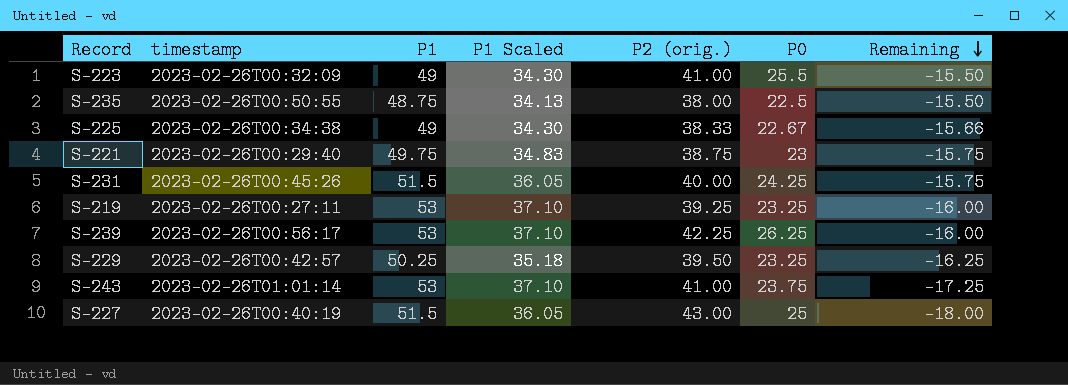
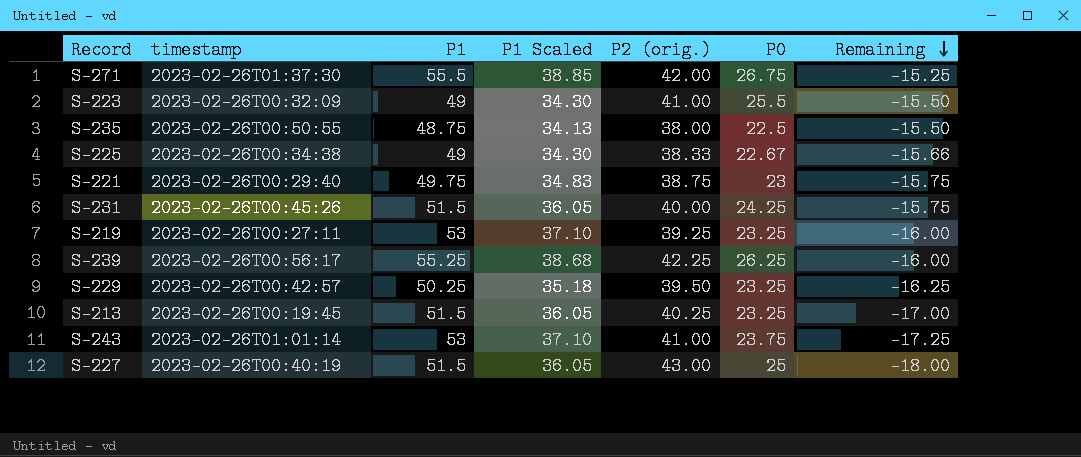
row S-271: none -> 2023-02-26T01:37:30 | 55.5 | 38.85 | 42.00 | 26.75 | -15.25
S-239 | P1: 53 -> 55.25
S-239 | P1 Scaled: 37.10 -> 38.68
row S-213: none -> 2023-02-26T00:19:45 | 51.5 | 36.05 | 40.25 | 23.25 | -17.00

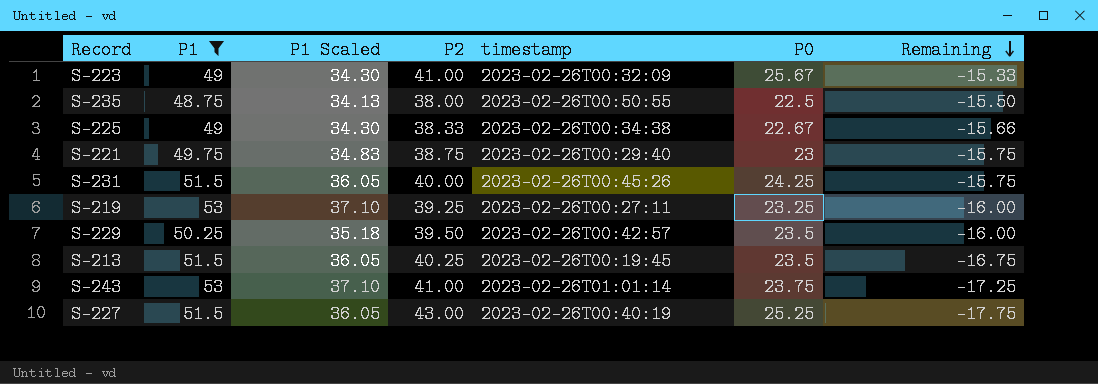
filter: none -> P1 <= 53
column name: P2 (orig.) -> P2
column timestamp | position: 2 -> 5
S-223 | P0: 25.5 -> 25.67
S-223 | Remaining: -15.50 -> -15.33
S-229 | P0: 23.25 -> 23.5
S-229 | Remaining: -16.25 -> -16.00
S-213 | P0: 23.25 -> 23.5
S-213 | Remaining: -17.00 -> -16.75
S-227 | P0: 25 -> 25.25
S-227 | Remaining: -18.00 -> -17.75

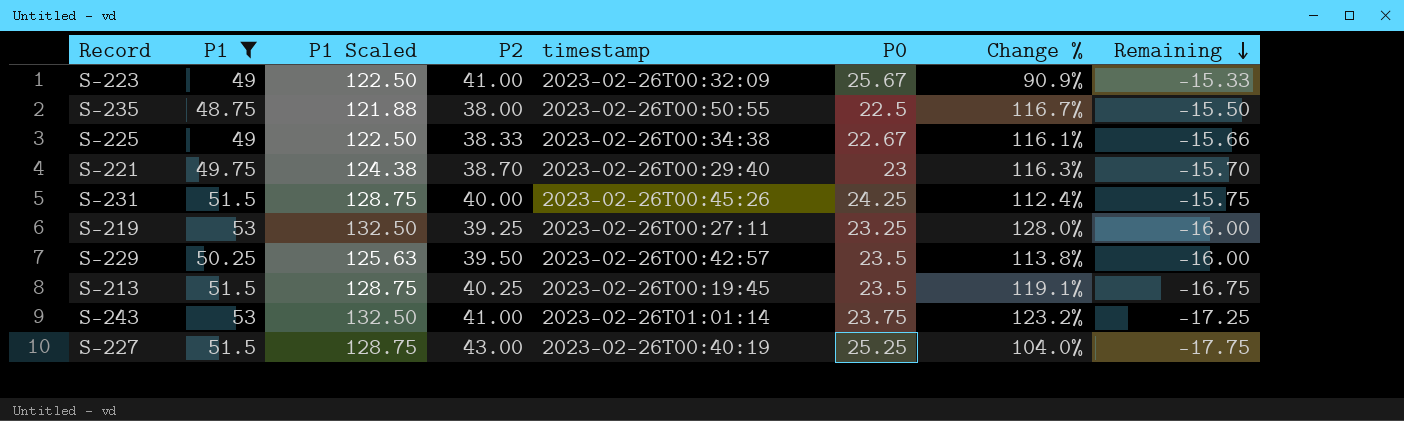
column P1 Scaled | formula: [P1] * 0.7 -> [P1] * 2.5
column Change % | formula: none -> ([P1] - [P0]) / [P0]
S-221 | P2: 38.75 -> 38.70
S-221 | Remaining: -15.75 -> -15.70

